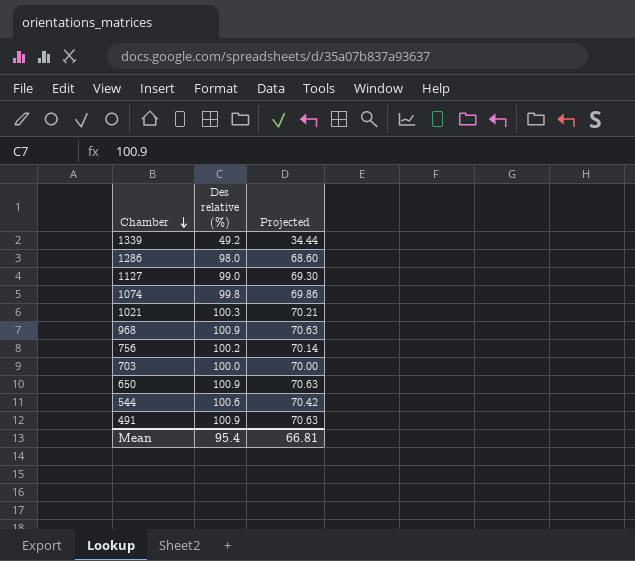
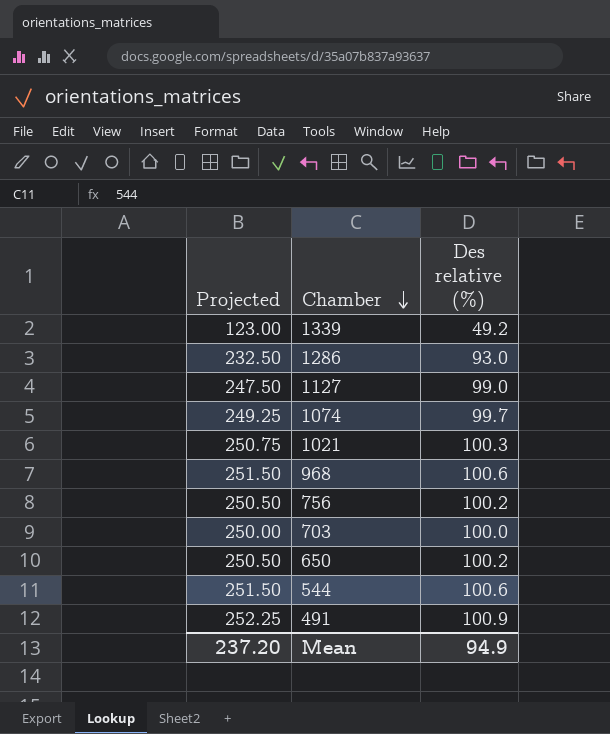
column Projected | formula: [Des relative (%)] * 0.7 -> [Des relative (%)] * 2.5
column Projected | position: 3 -> 1
1286 | Des relative (%): 98.0 -> 93.0
1074 | Des relative (%): 99.8 -> 99.7
968 | Des relative (%): 100.9 -> 100.6
650 | Des relative (%): 100.9 -> 100.2
Mean | Projected: 66.81 -> 237.20
Mean | Des relative (%): 95.4 -> 94.9

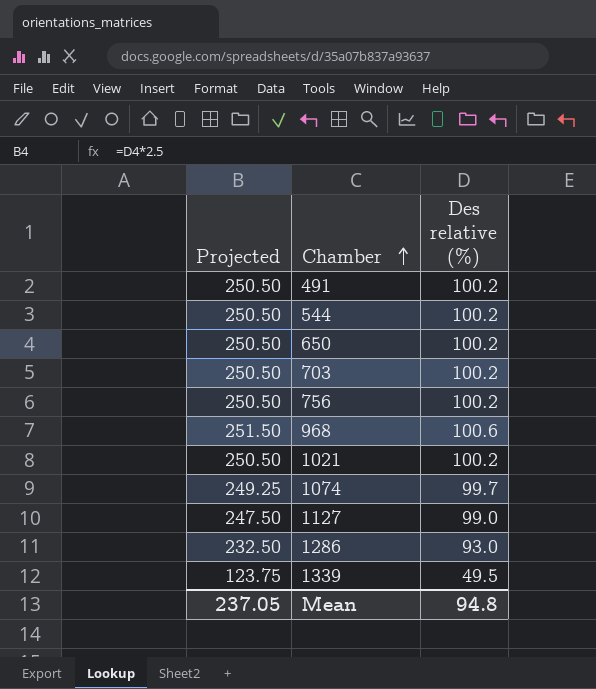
row order: Chamber descending -> Chamber ascending
491 | Projected: 252.25 -> 250.50
491 | Des relative (%): 100.9 -> 100.2
544 | Projected: 251.50 -> 250.50
544 | Des relative (%): 100.6 -> 100.2
703 | Projected: 250.00 -> 250.50
703 | Des relative (%): 100.0 -> 100.2
1021 | Projected: 250.75 -> 250.50
1021 | Des relative (%): 100.3 -> 100.2
1339 | Projected: 123.00 -> 123.75
1339 | Des relative (%): 49.2 -> 49.5
Mean | Projected: 237.20 -> 237.05
Mean | Des relative (%): 94.9 -> 94.8

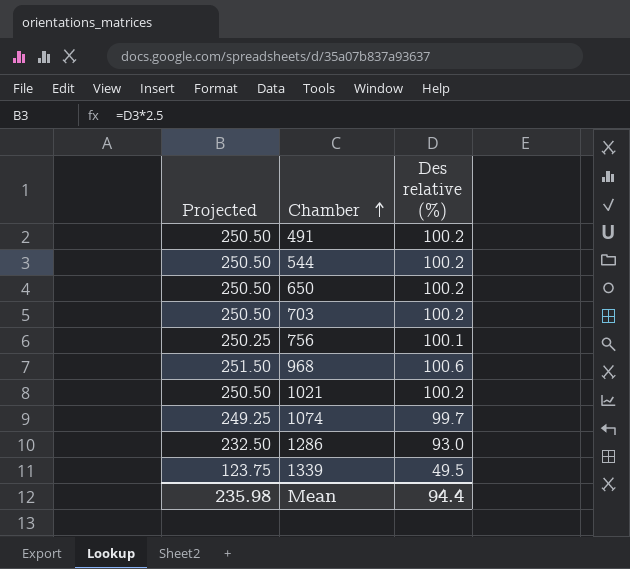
row 1127: 247.50 | 99.0 -> none
756 | Projected: 250.50 -> 250.25
756 | Des relative (%): 100.2 -> 100.1
Mean | Projected: 237.05 -> 235.98
Mean | Des relative (%): 94.8 -> 94.4

